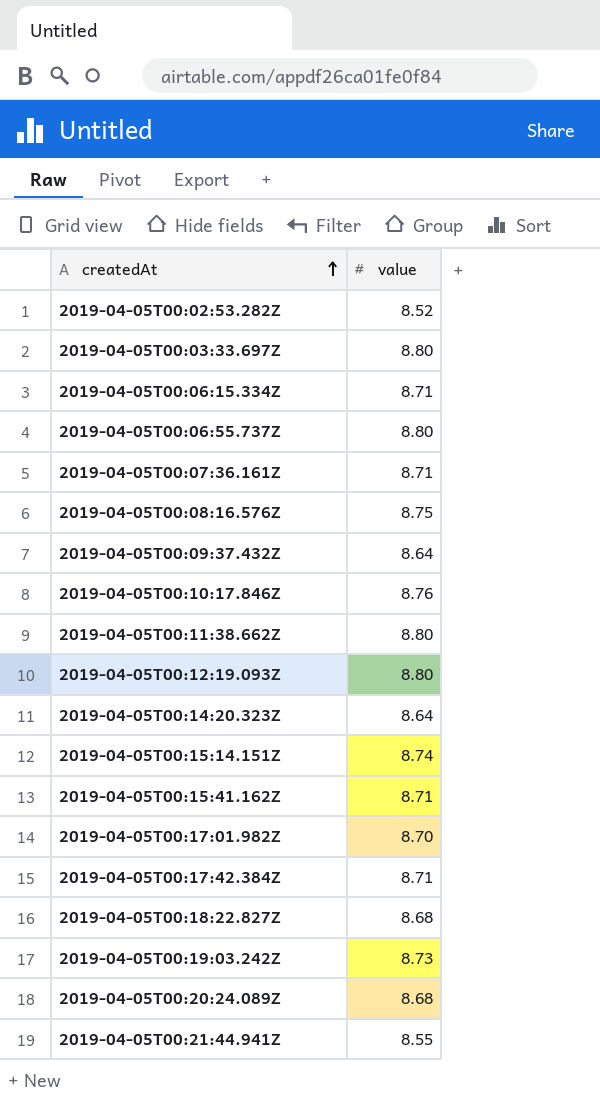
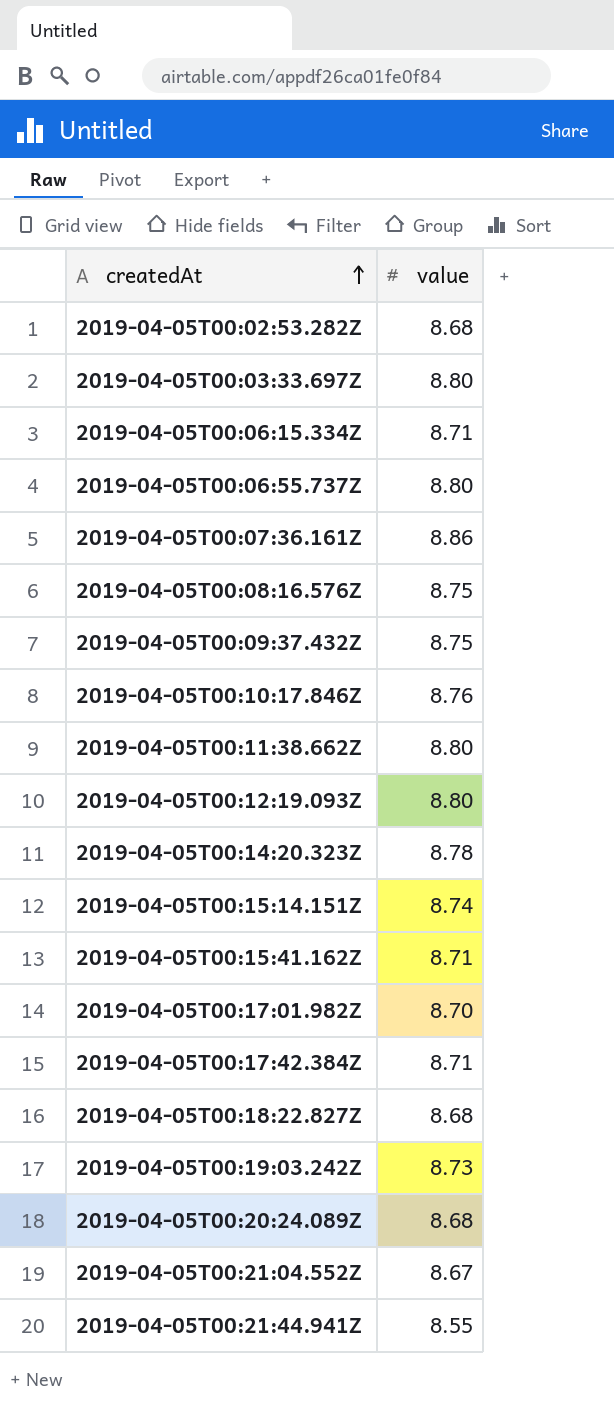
2019-04-05T00:02:53.282Z | value: 8.52 -> 8.68
2019-04-05T00:07:36.161Z | value: 8.71 -> 8.86
2019-04-05T00:09:37.432Z | value: 8.64 -> 8.75
2019-04-05T00:14:20.323Z | value: 8.64 -> 8.78
row 2019-04-05T00:21:04.552Z: none -> 8.67

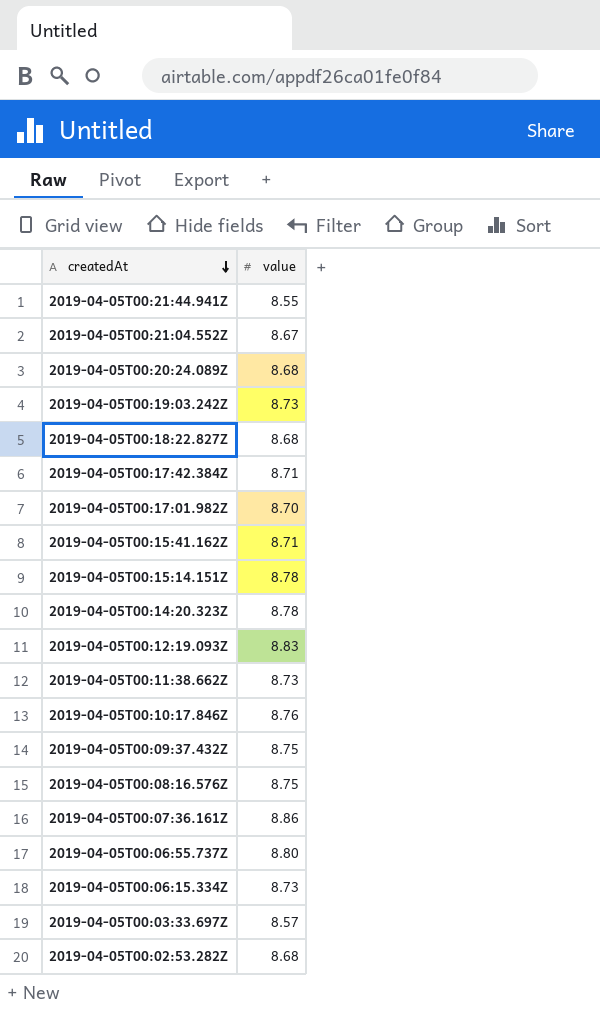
row order: createdAt ascending -> createdAt descending
2019-04-05T00:15:14.151Z | value: 8.74 -> 8.78
2019-04-05T00:12:19.093Z | value: 8.80 -> 8.83
2019-04-05T00:11:38.662Z | value: 8.80 -> 8.73
2019-04-05T00:06:15.334Z | value: 8.71 -> 8.73
2019-04-05T00:03:33.697Z | value: 8.80 -> 8.57

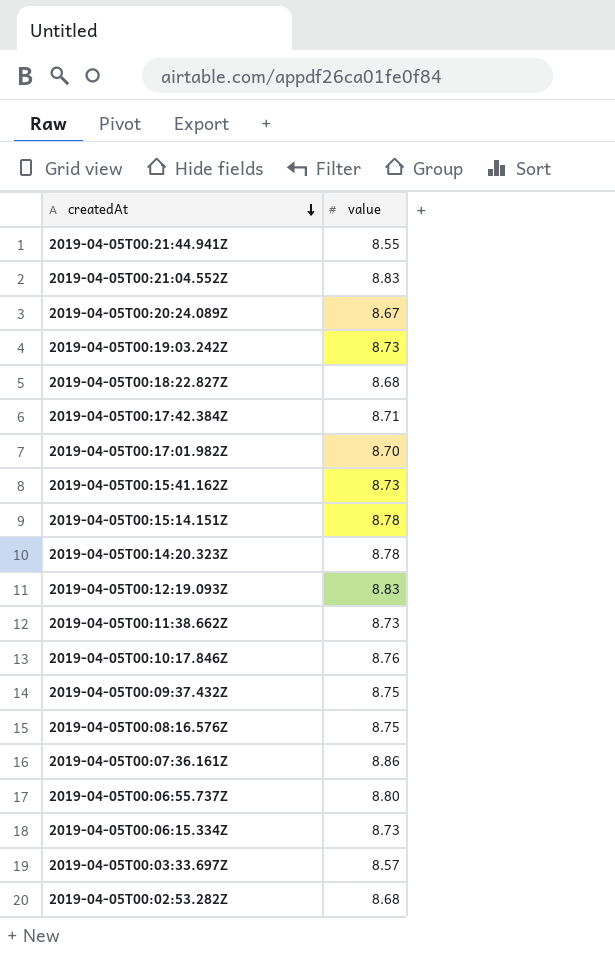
2019-04-05T00:21:04.552Z | value: 8.67 -> 8.83
2019-04-05T00:20:24.089Z | value: 8.68 -> 8.67
2019-04-05T00:15:41.162Z | value: 8.71 -> 8.73

